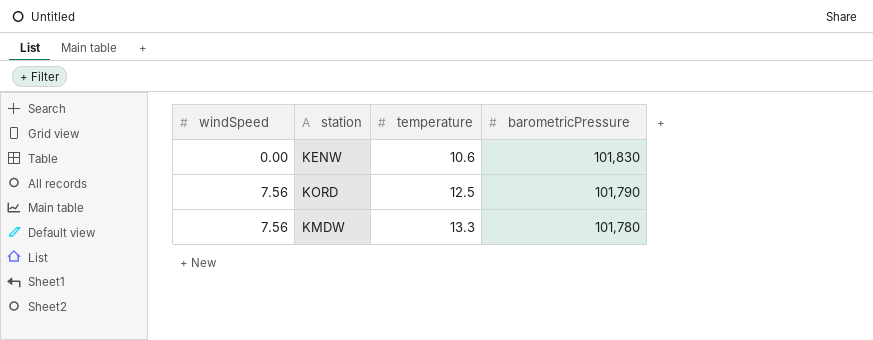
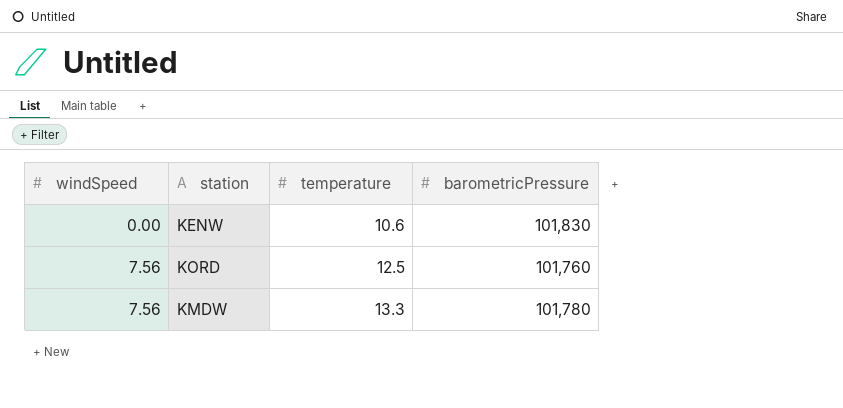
KORD | barometricPressure: 101,790 -> 101,760

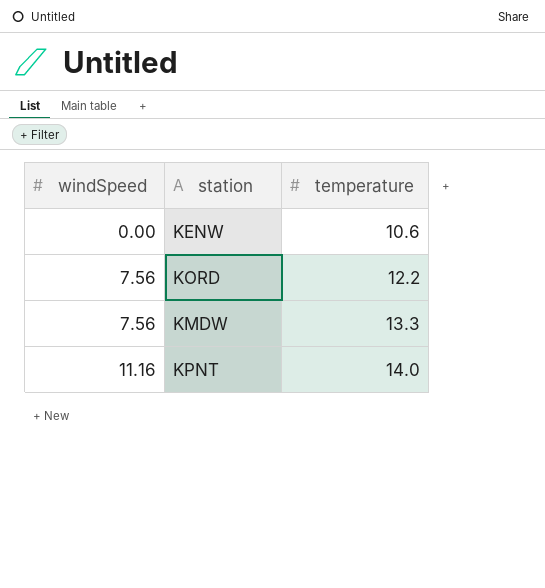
column barometricPressure | position: 4 -> none
KORD | temperature: 12.5 -> 12.2
row KPNT: none -> 11.16 | 14.0

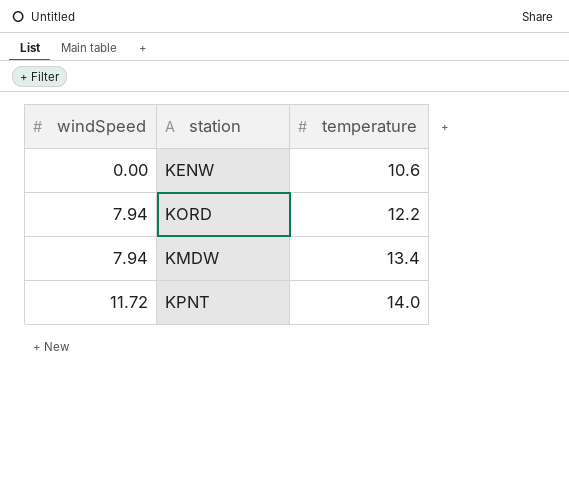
KORD | windSpeed: 7.56 -> 7.94
KMDW | windSpeed: 7.56 -> 7.94
KMDW | temperature: 13.3 -> 13.4
KPNT | windSpeed: 11.16 -> 11.72

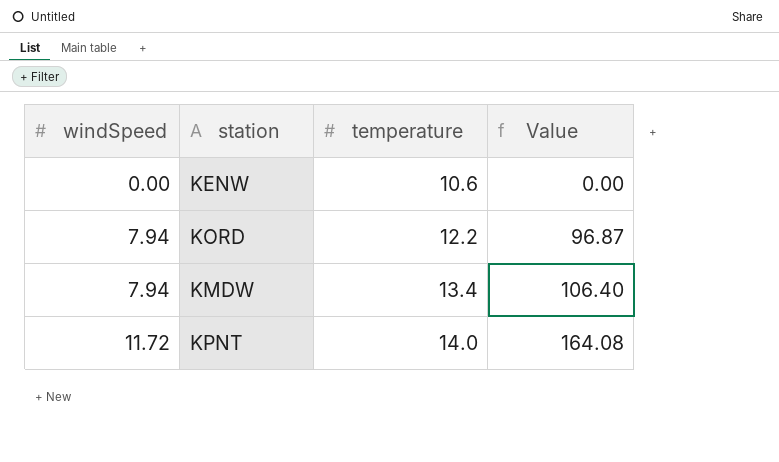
column Value | formula: none -> [windSpeed] * [temperature]

